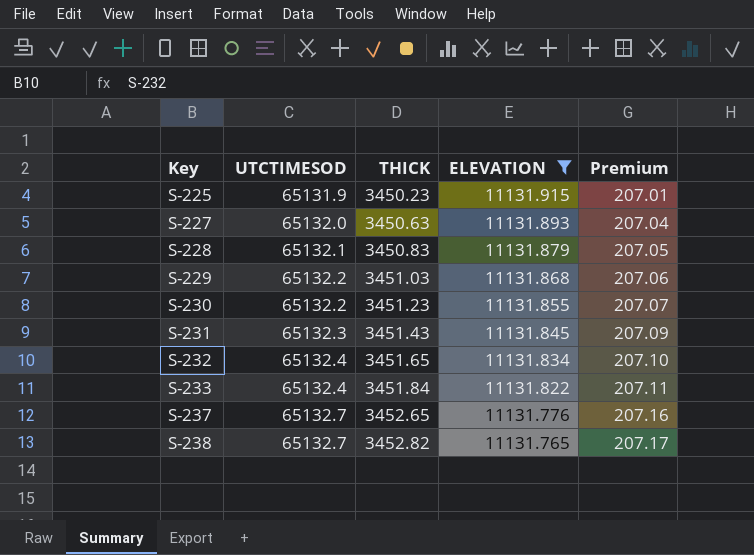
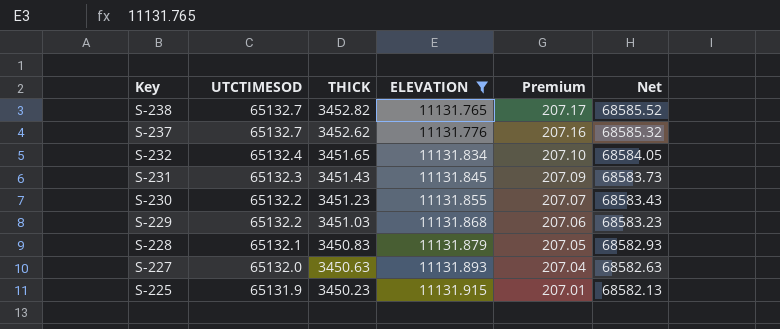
row order: Key ascending -> Key descending
column Net | formula: none -> [UTCTIMESOD] + [THICK]
row S-233: 65132.4 | 3451.84 | 11131.822 | 207.11 -> none
S-237 | THICK: 3452.65 -> 3452.62

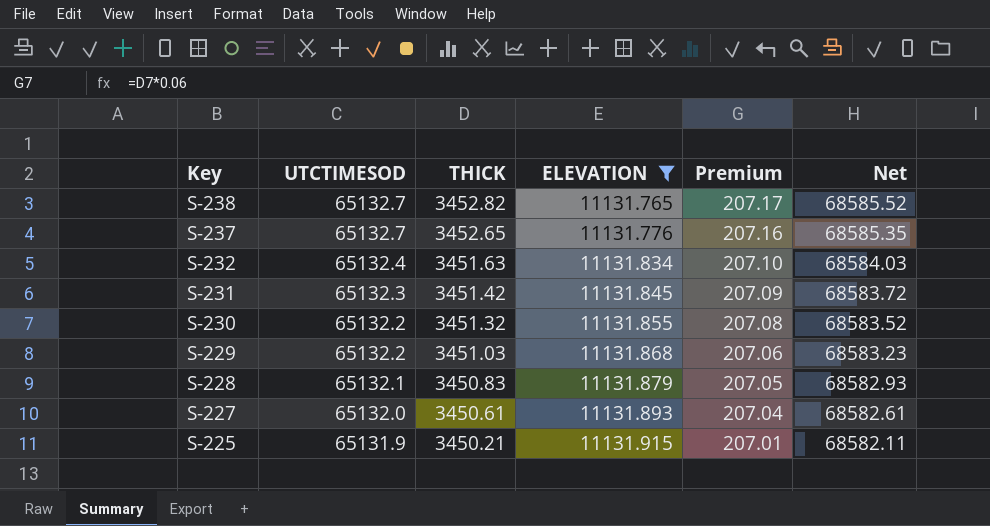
S-237 | THICK: 3452.62 -> 3452.65
S-237 | Net: 68585.32 -> 68585.35
S-232 | THICK: 3451.65 -> 3451.63
S-232 | Net: 68584.05 -> 68584.03
S-231 | THICK: 3451.43 -> 3451.42
S-231 | Net: 68583.73 -> 68583.72
S-230 | THICK: 3451.23 -> 3451.32
S-230 | Premium: 207.07 -> 207.08
S-230 | Net: 68583.43 -> 68583.52
S-227 | THICK: 3450.63 -> 3450.61
S-227 | Net: 68582.63 -> 68582.61
S-225 | THICK: 3450.23 -> 3450.21
S-225 | Net: 68582.13 -> 68582.11

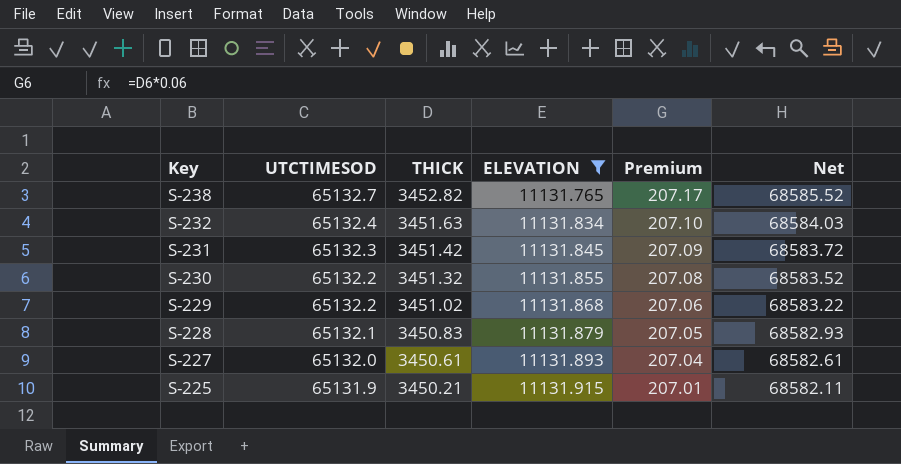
row S-237: 65132.7 | 3452.65 | 11131.776 | 207.16 | 68585.35 -> none
S-229 | THICK: 3451.03 -> 3451.02
S-229 | Net: 68583.23 -> 68583.22

